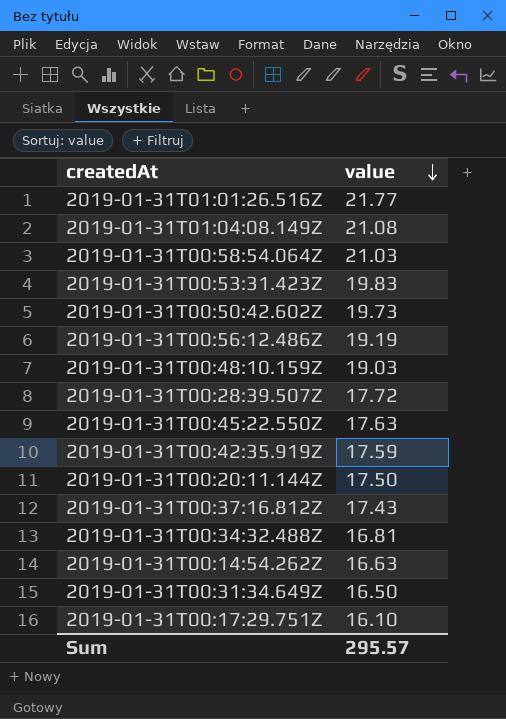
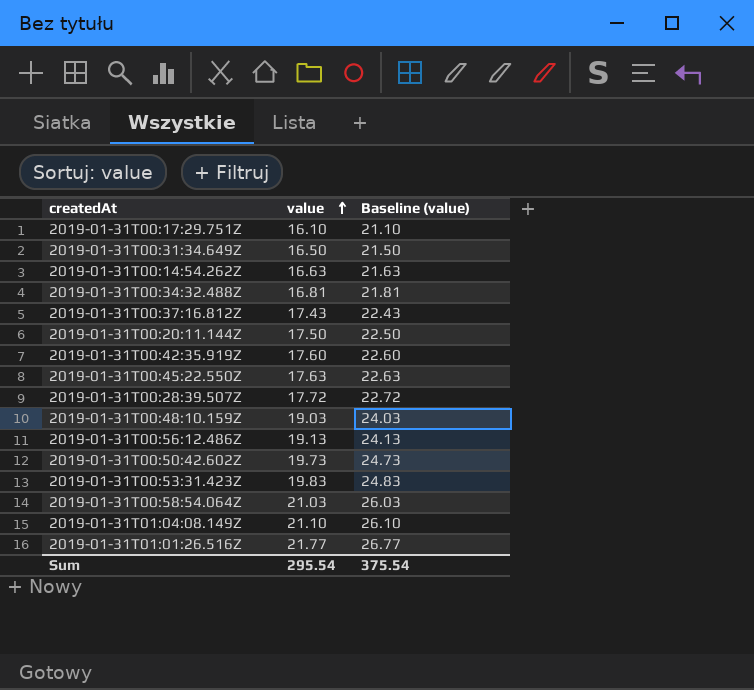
row order: value descending -> value ascending
column Baseline (value) | formula: none -> [value] + 5
2019-01-31T00:42:35.919Z | value: 17.59 -> 17.60
2019-01-31T00:56:12.486Z | value: 19.19 -> 19.13
2019-01-31T01:04:08.149Z | value: 21.08 -> 21.10
Sum | value: 295.57 -> 295.54

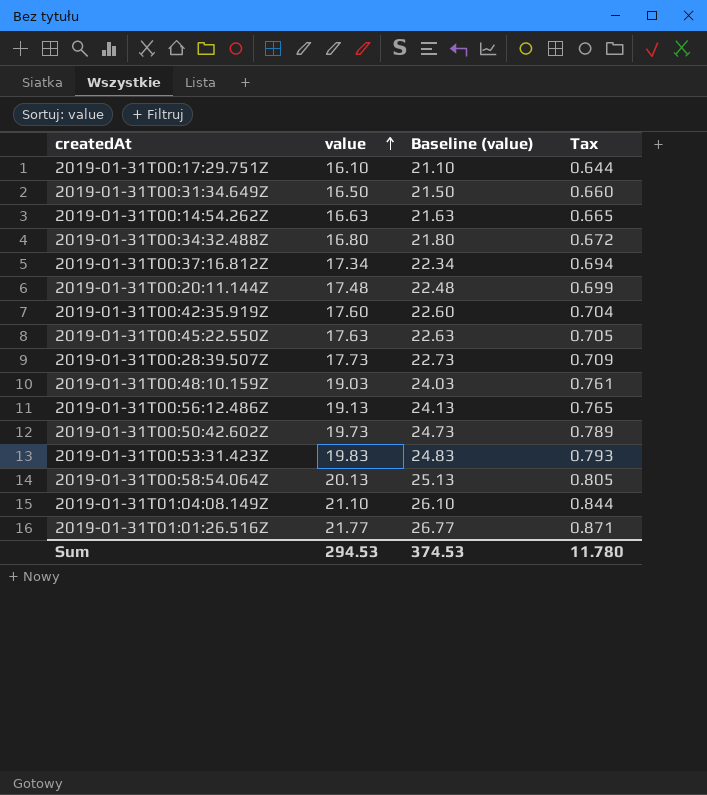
column Tax | formula: none -> [value] * 0.04
2019-01-31T00:34:32.488Z | value: 16.81 -> 16.80
2019-01-31T00:34:32.488Z | Baseline (value): 21.81 -> 21.80
2019-01-31T00:37:16.812Z | value: 17.43 -> 17.34
2019-01-31T00:37:16.812Z | Baseline (value): 22.43 -> 22.34
2019-01-31T00:20:11.144Z | value: 17.50 -> 17.48
2019-01-31T00:20:11.144Z | Baseline (value): 22.50 -> 22.48
2019-01-31T00:28:39.507Z | value: 17.72 -> 17.73
2019-01-31T00:28:39.507Z | Baseline (value): 22.72 -> 22.73
2019-01-31T00:58:54.064Z | value: 21.03 -> 20.13
2019-01-31T00:58:54.064Z | Baseline (value): 26.03 -> 25.13
Sum | value: 295.54 -> 294.53
Sum | Baseline (value): 375.54 -> 374.53

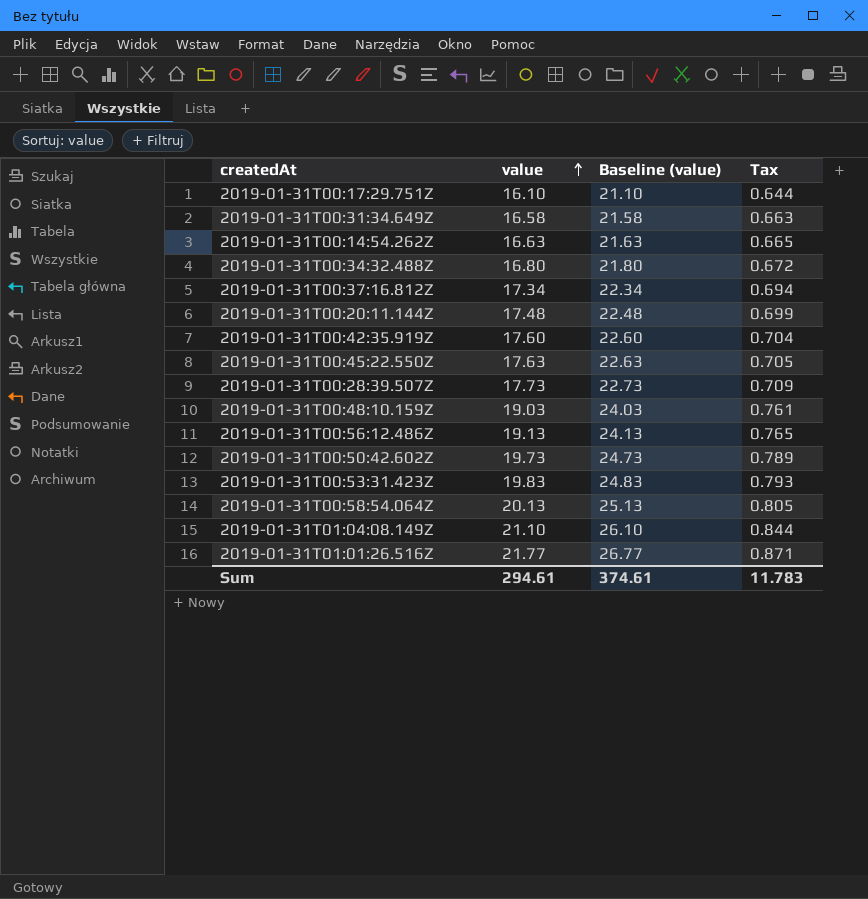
2019-01-31T00:31:34.649Z | value: 16.50 -> 16.58
2019-01-31T00:31:34.649Z | Baseline (value): 21.50 -> 21.58
2019-01-31T00:31:34.649Z | Tax: 0.660 -> 0.663
Sum | value: 294.53 -> 294.61
Sum | Baseline (value): 374.53 -> 374.61
Sum | Tax: 11.780 -> 11.783

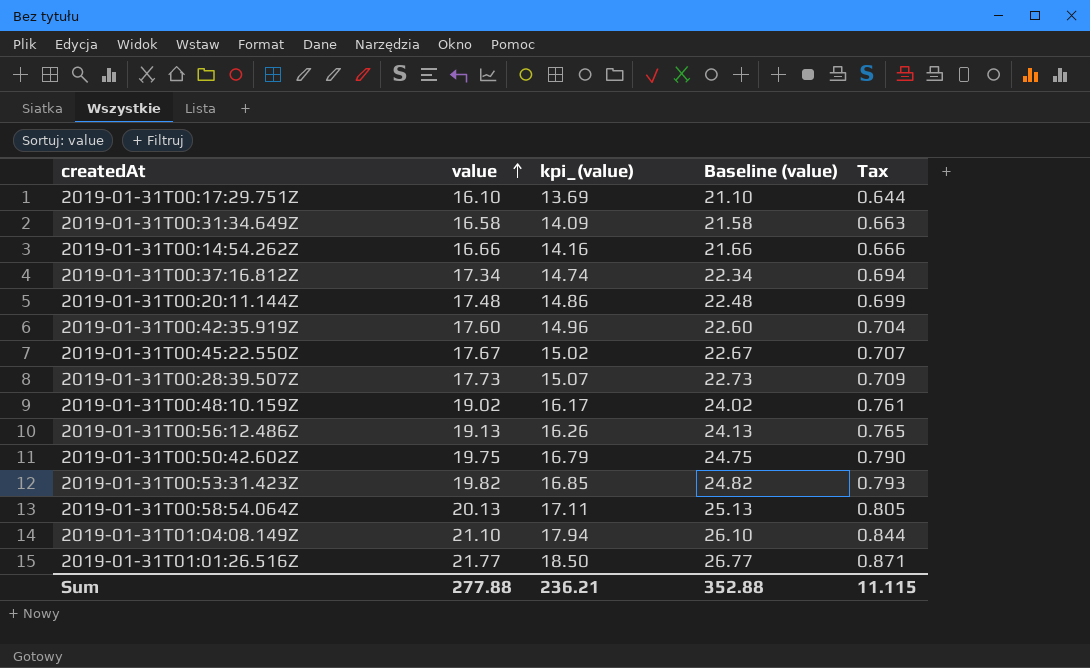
column kpi_(value) | formula: none -> [value] * 0.85
row 2019-01-31T00:34:32.488Z: 16.80 | 21.80 | 0.672 -> none
2019-01-31T00:14:54.262Z | value: 16.63 -> 16.66
2019-01-31T00:14:54.262Z | Baseline (value): 21.63 -> 21.66
2019-01-31T00:14:54.262Z | Tax: 0.665 -> 0.666
2019-01-31T00:45:22.550Z | value: 17.63 -> 17.67
2019-01-31T00:45:22.550Z | Baseline (value): 22.63 -> 22.67
2019-01-31T00:45:22.550Z | Tax: 0.705 -> 0.707
2019-01-31T00:48:10.159Z | value: 19.03 -> 19.02
2019-01-31T00:48:10.159Z | Baseline (value): 24.03 -> 24.02
2019-01-31T00:50:42.602Z | value: 19.73 -> 19.75
2019-01-31T00:50:42.602Z | Baseline (value): 24.73 -> 24.75
2019-01-31T00:50:42.602Z | Tax: 0.789 -> 0.790
2019-01-31T00:53:31.423Z | value: 19.83 -> 19.82
2019-01-31T00:53:31.423Z | Baseline (value): 24.83 -> 24.82
Sum | value: 294.61 -> 277.88
Sum | Baseline (value): 374.61 -> 352.88
Sum | Tax: 11.783 -> 11.115

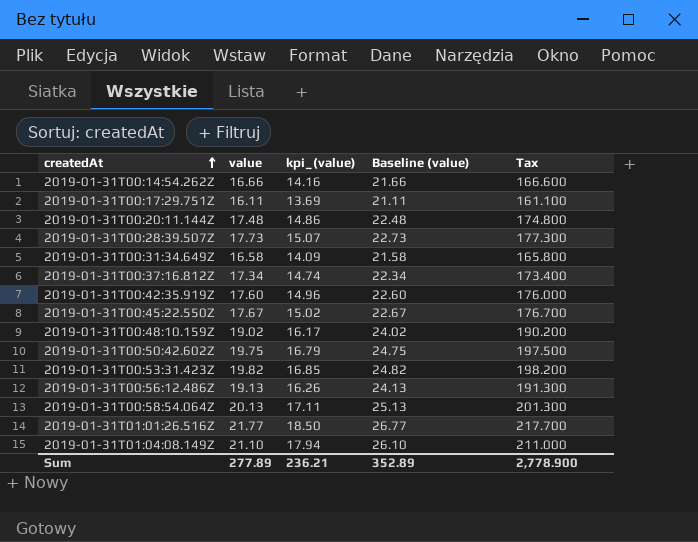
row order: value ascending -> createdAt ascending
column Tax | formula: [value] * 0.04 -> [value] * 10
2019-01-31T00:17:29.751Z | value: 16.10 -> 16.11
2019-01-31T00:17:29.751Z | Baseline (value): 21.10 -> 21.11
Sum | value: 277.88 -> 277.89
Sum | Baseline (value): 352.88 -> 352.89
Sum | Tax: 11.115 -> 2,778.900

